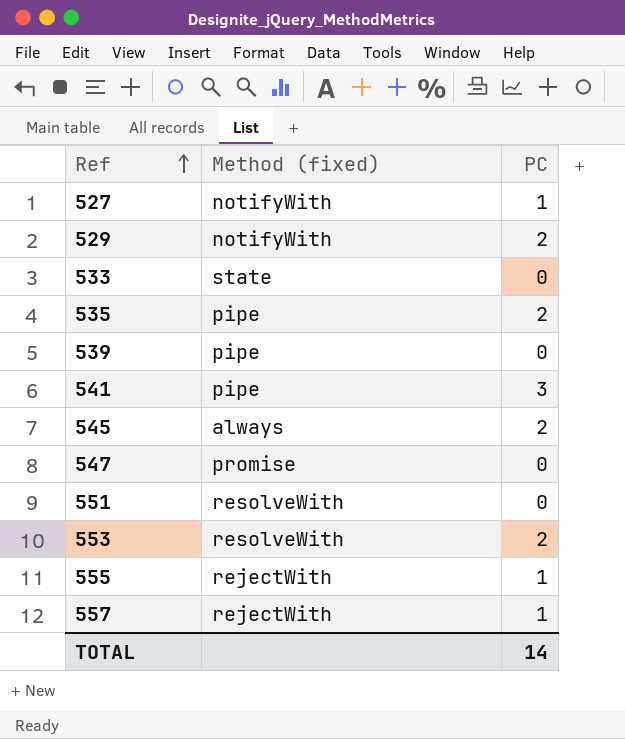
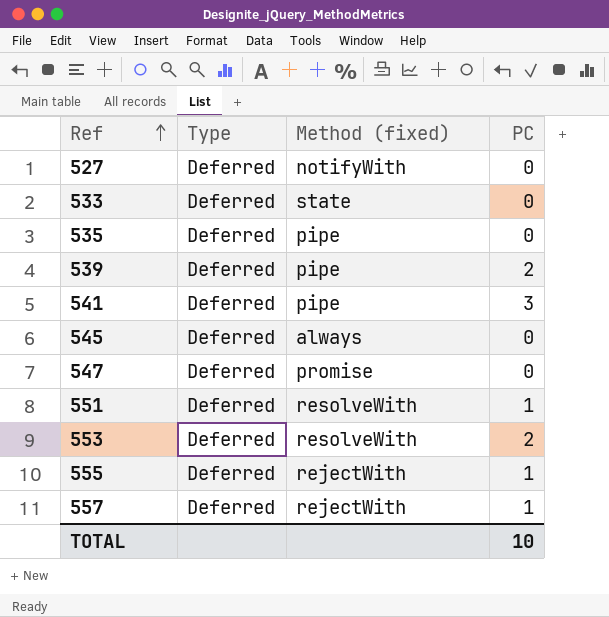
column Type | position: none -> 2
row 529: notifyWith | 2 -> none
527 | PC: 1 -> 0
535 | PC: 2 -> 0
539 | PC: 0 -> 2
545 | PC: 2 -> 0
551 | PC: 0 -> 1
TOTAL | PC: 14 -> 10

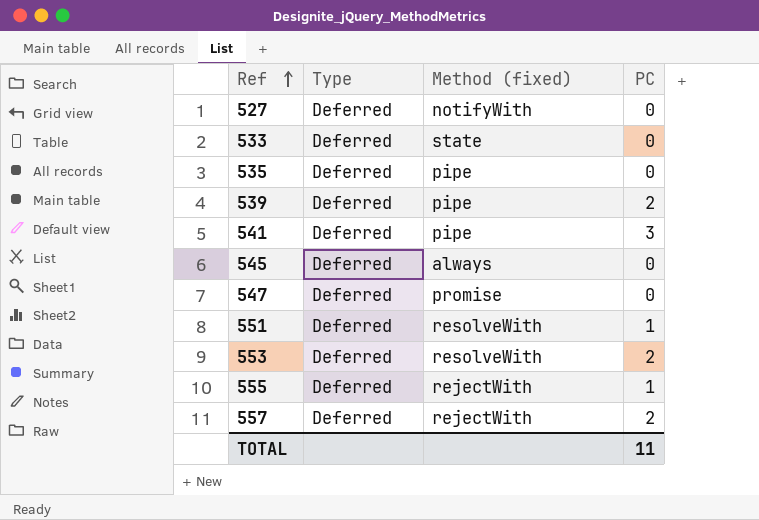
557 | PC: 1 -> 2
TOTAL | PC: 10 -> 11

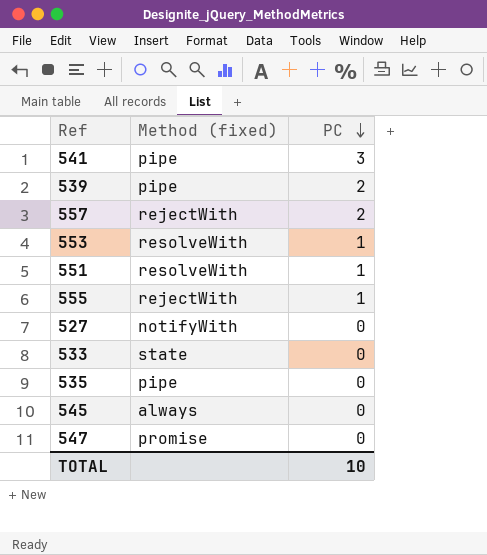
row order: Ref ascending -> PC descending
column Type | position: 2 -> none
553 | PC: 2 -> 1
TOTAL | PC: 11 -> 10

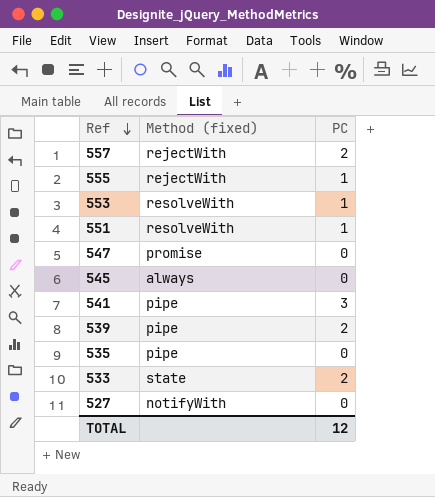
row order: PC descending -> Ref descending
533 | PC: 0 -> 2
TOTAL | PC: 10 -> 12

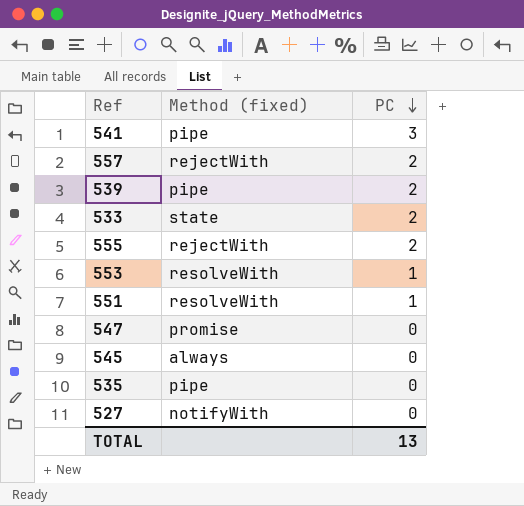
row order: Ref descending -> PC descending
555 | PC: 1 -> 2
TOTAL | PC: 12 -> 13

